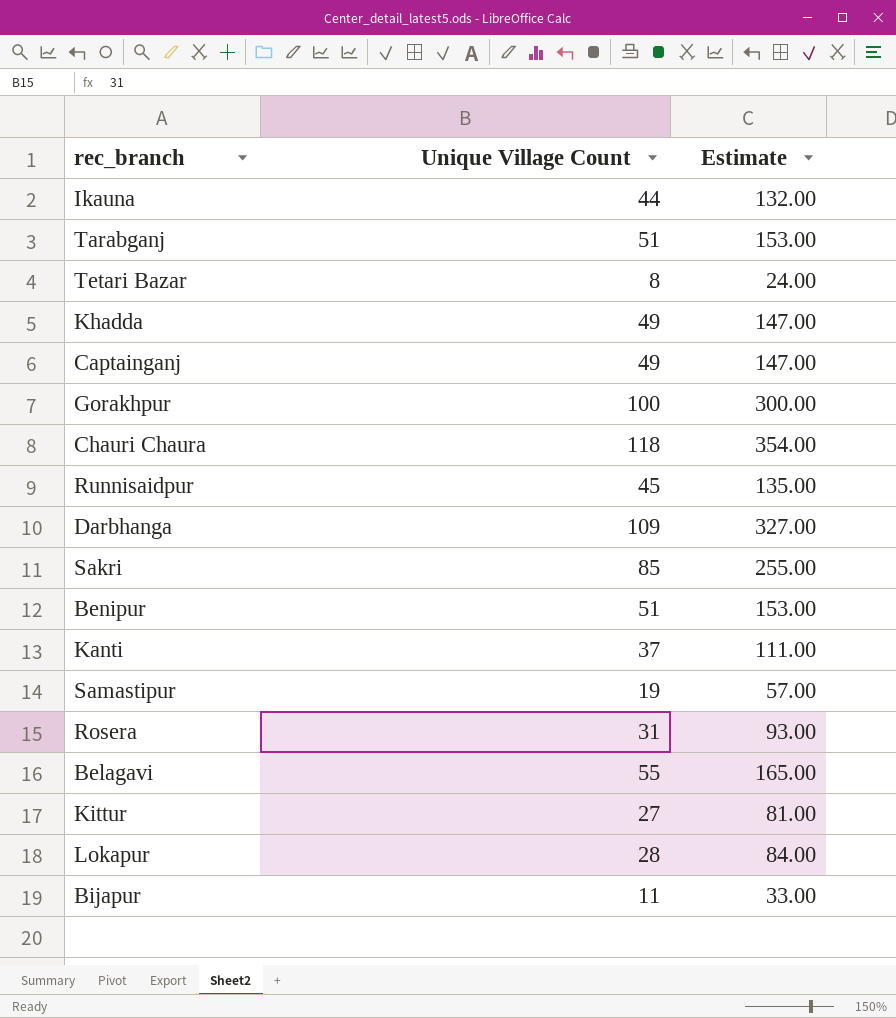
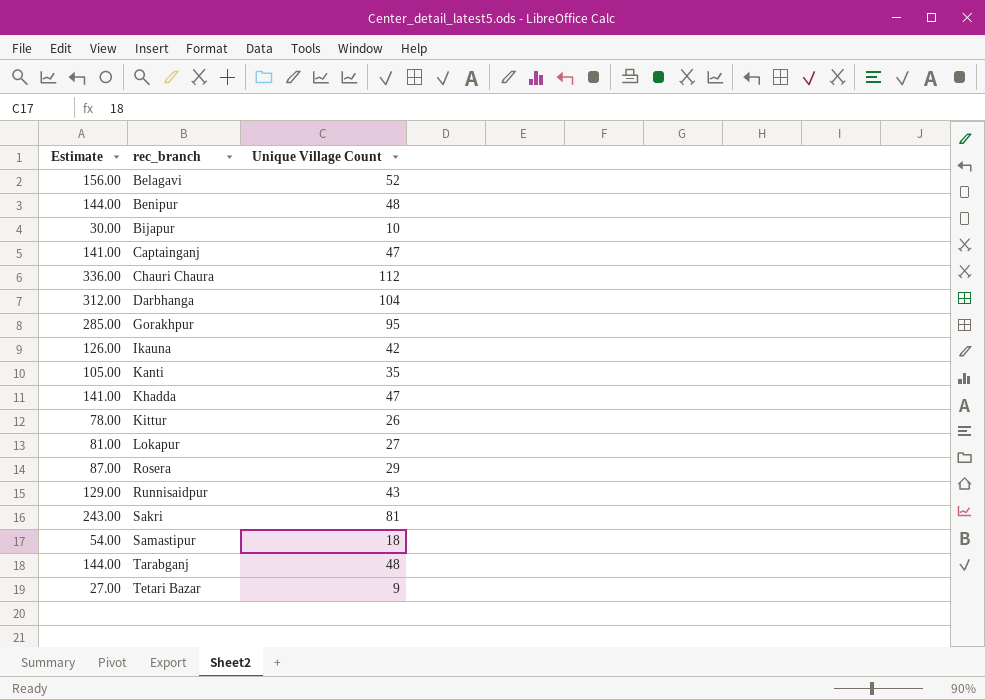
row order: none -> rec_branch ascending
column Estimate | position: 3 -> 1
Belagavi | Estimate: 165.00 -> 156.00
Belagavi | Unique Village Count: 55 -> 52
Benipur | Estimate: 153.00 -> 144.00
Benipur | Unique Village Count: 51 -> 48
Bijapur | Estimate: 33.00 -> 30.00
Bijapur | Unique Village Count: 11 -> 10
Captainganj | Estimate: 147.00 -> 141.00
Captainganj | Unique Village Count: 49 -> 47
Chauri Chaura | Estimate: 354.00 -> 336.00
Chauri Chaura | Unique Village Count: 118 -> 112
Darbhanga | Estimate: 327.00 -> 312.00
Darbhanga | Unique Village Count: 109 -> 104
Gorakhpur | Estimate: 300.00 -> 285.00
Gorakhpur | Unique Village Count: 100 -> 95
Ikauna | Estimate: 132.00 -> 126.00
Ikauna | Unique Village Count: 44 -> 42
Kanti | Estimate: 111.00 -> 105.00
Kanti | Unique Village Count: 37 -> 35
Khadda | Estimate: 147.00 -> 141.00
Khadda | Unique Village Count: 49 -> 47
Kittur | Estimate: 81.00 -> 78.00
Kittur | Unique Village Count: 27 -> 26
Lokapur | Estimate: 84.00 -> 81.00
Lokapur | Unique Village Count: 28 -> 27
Rosera | Estimate: 93.00 -> 87.00
Rosera | Unique Village Count: 31 -> 29
Runnisaidpur | Estimate: 135.00 -> 129.00
Runnisaidpur | Unique Village Count: 45 -> 43
Sakri | Estimate: 255.00 -> 243.00
Sakri | Unique Village Count: 85 -> 81
Samastipur | Estimate: 57.00 -> 54.00
Samastipur | Unique Village Count: 19 -> 18
Tarabganj | Estimate: 153.00 -> 144.00
Tarabganj | Unique Village Count: 51 -> 48
Tetari Bazar | Estimate: 24.00 -> 27.00
Tetari Bazar | Unique Village Count: 8 -> 9

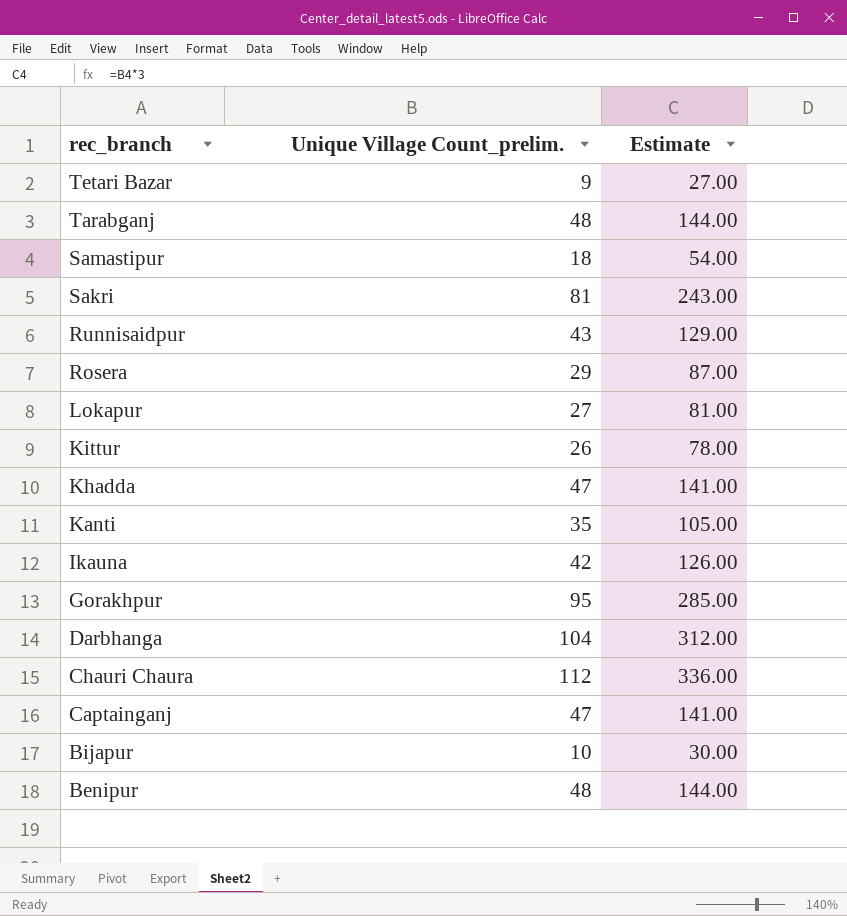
row order: rec_branch ascending -> rec_branch descending
column name: Unique Village Count -> Unique Village Count_prelim.
column Estimate | position: 1 -> 3
row Belagavi: 156.00 | 52 -> none

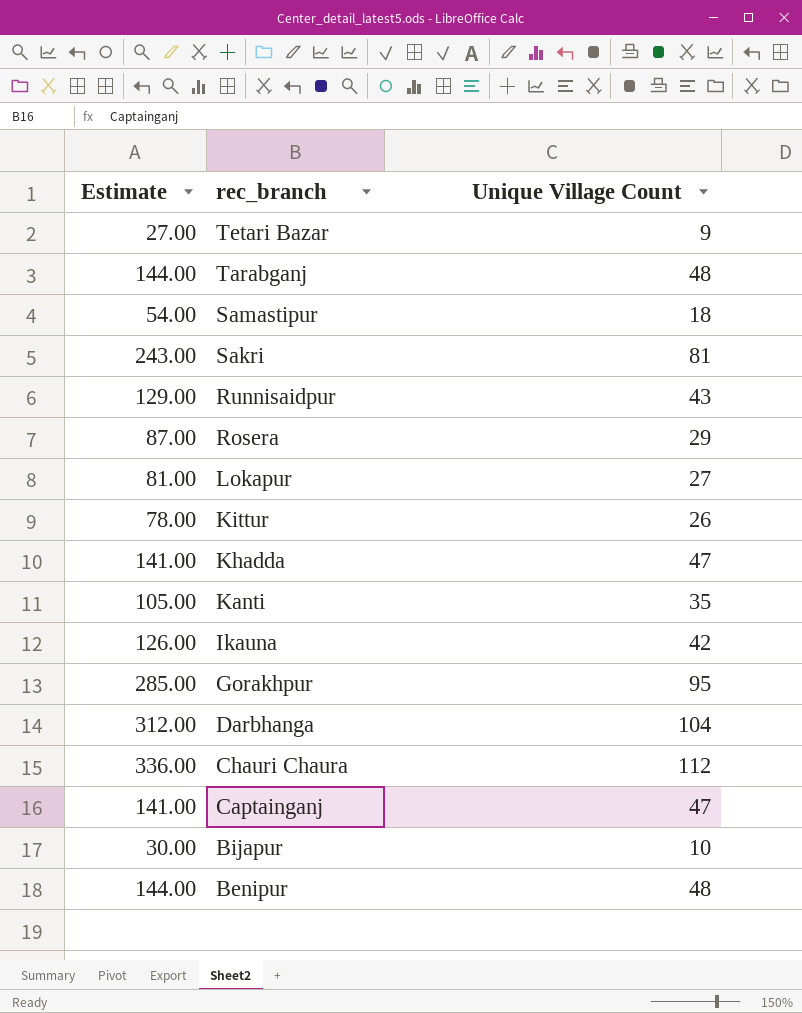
column Estimate | position: 3 -> 1
column name: Unique Village Count_prelim. -> Unique Village Count

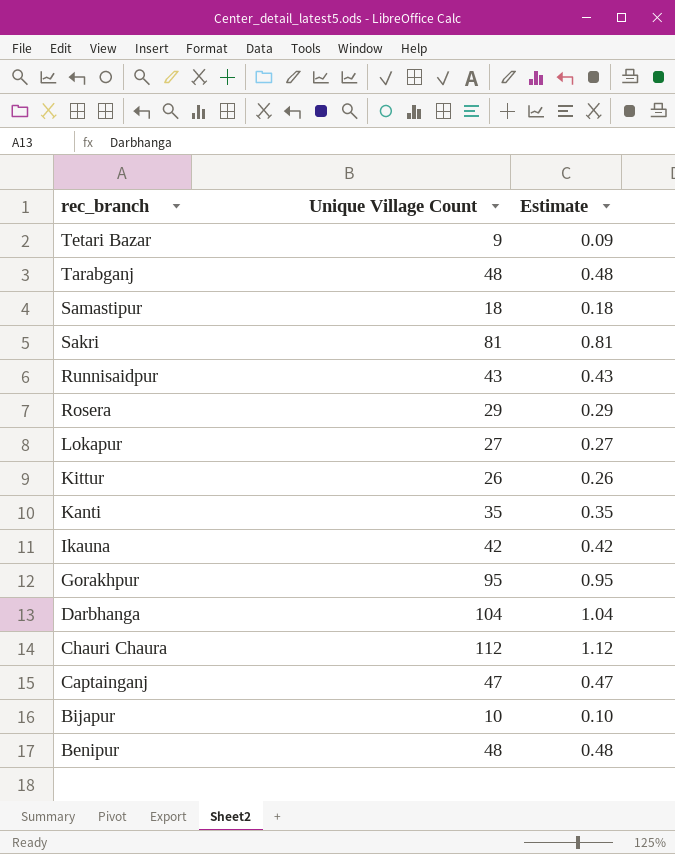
column Estimate | formula: [Unique Village Count] * 3 -> [Unique Village Count] * 0.01
column Estimate | position: 1 -> 3
row Khadda: 141.00 | 47 -> none

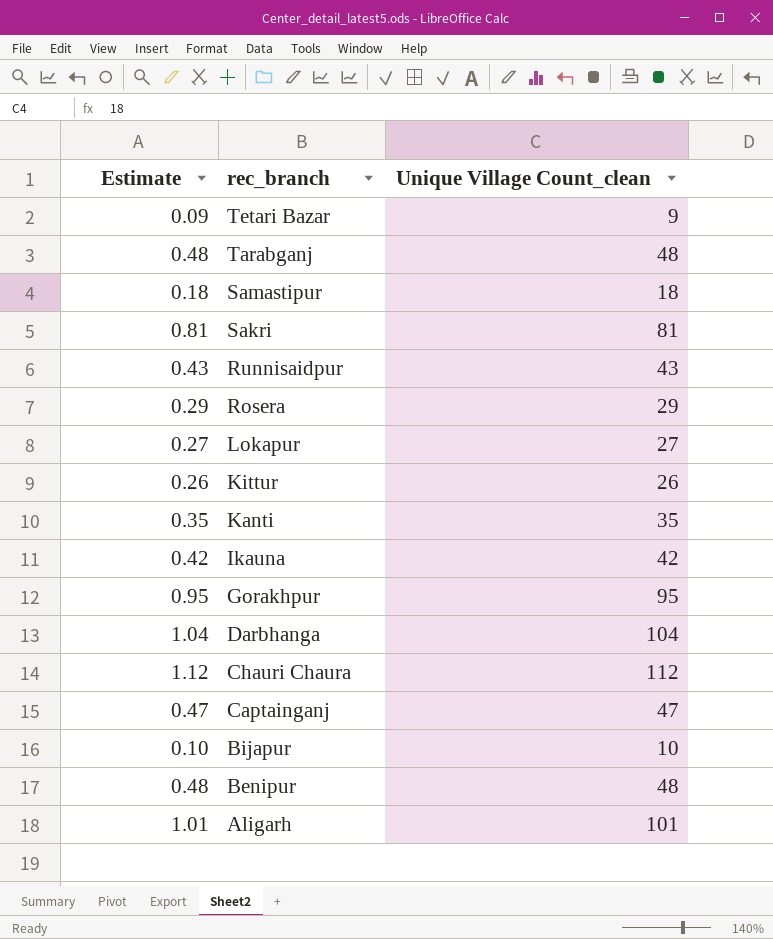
column Estimate | position: 3 -> 1
column name: Unique Village Count -> Unique Village Count_clean
row Aligarh: none -> 1.01 | 101

